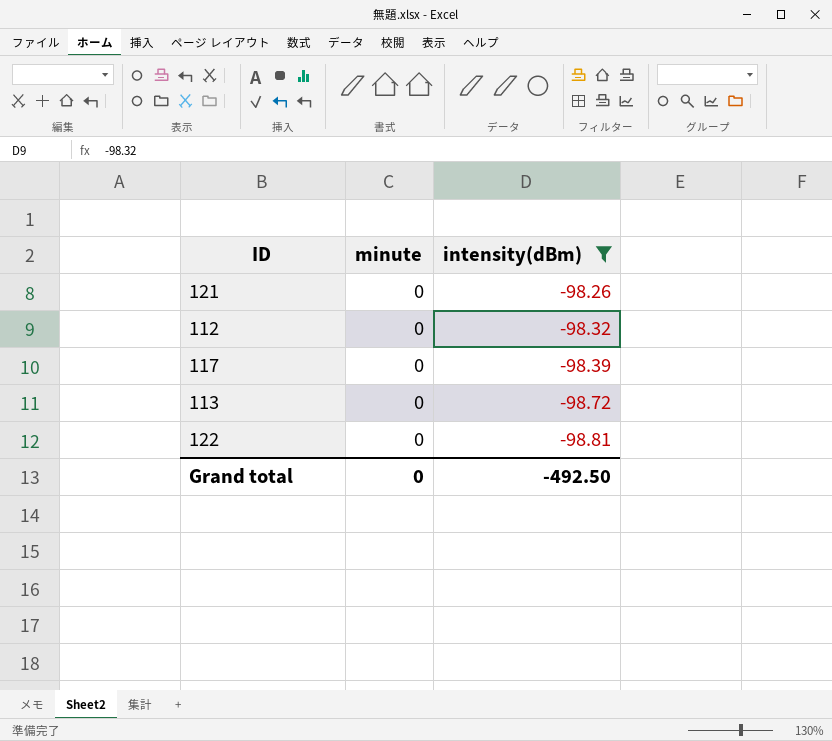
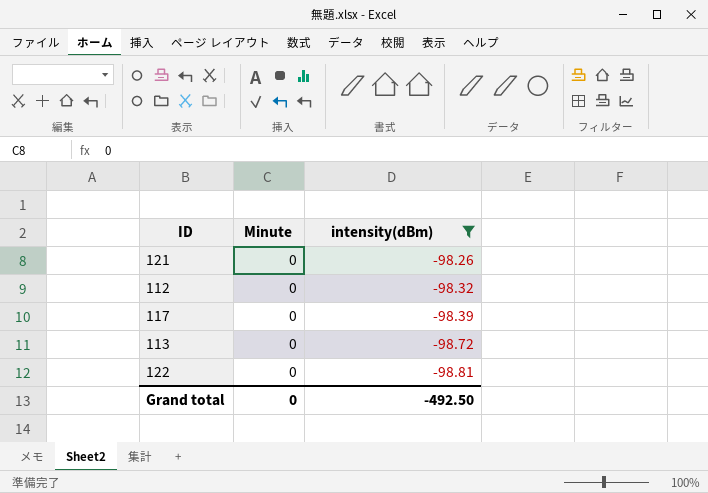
column name: minute -> Minute

